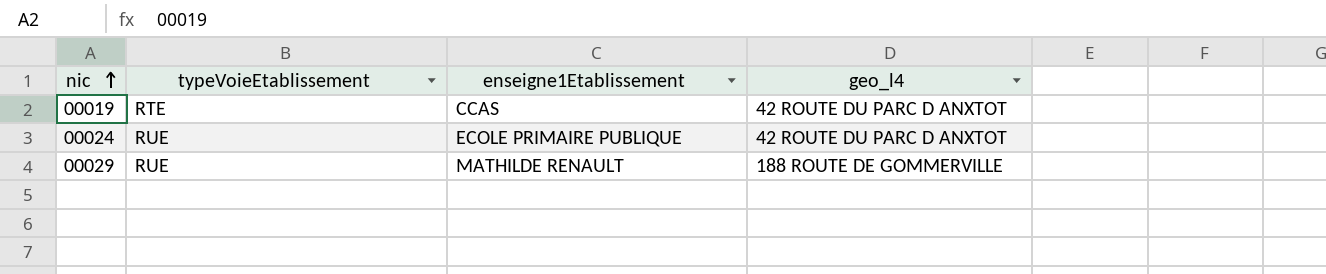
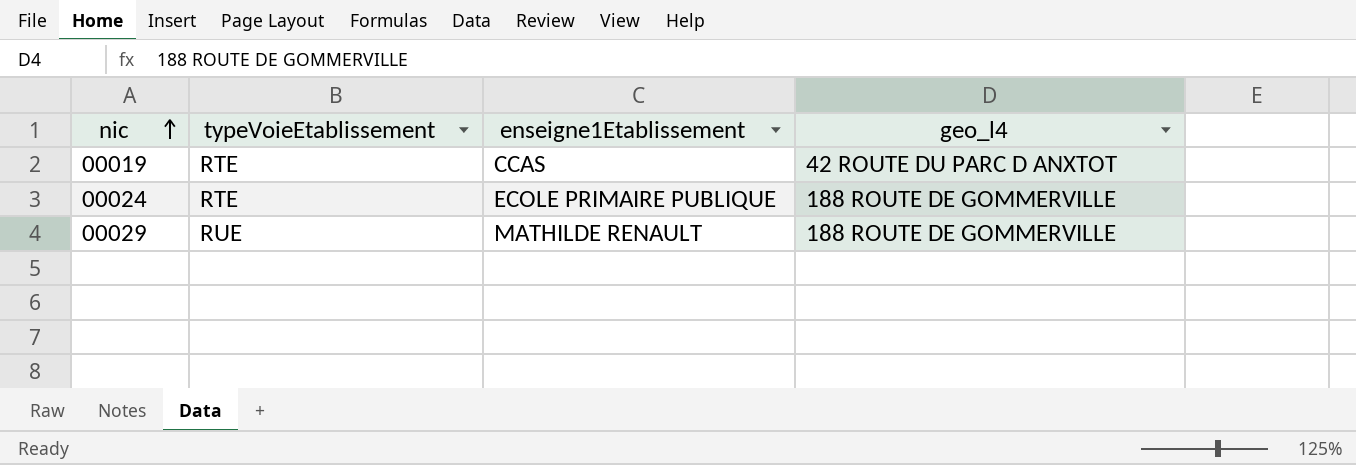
00024 | typeVoieEtablissement: RUE -> RTE
00024 | geo_l4: 42 ROUTE DU PARC D ANXTOT -> 188 ROUTE DE GOMMERVILLE

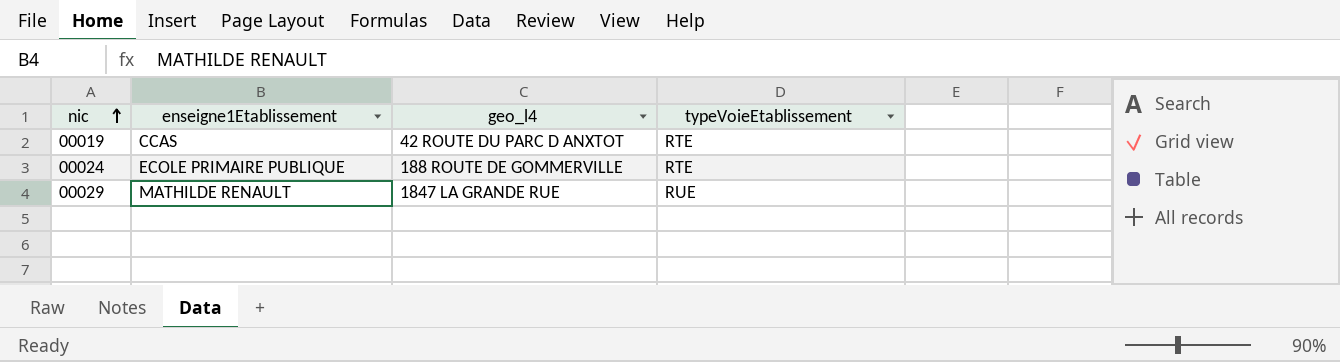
column typeVoieEtablissement | position: 2 -> 4
00029 | geo_l4: 188 ROUTE DE GOMMERVILLE -> 1847 LA GRANDE RUE

